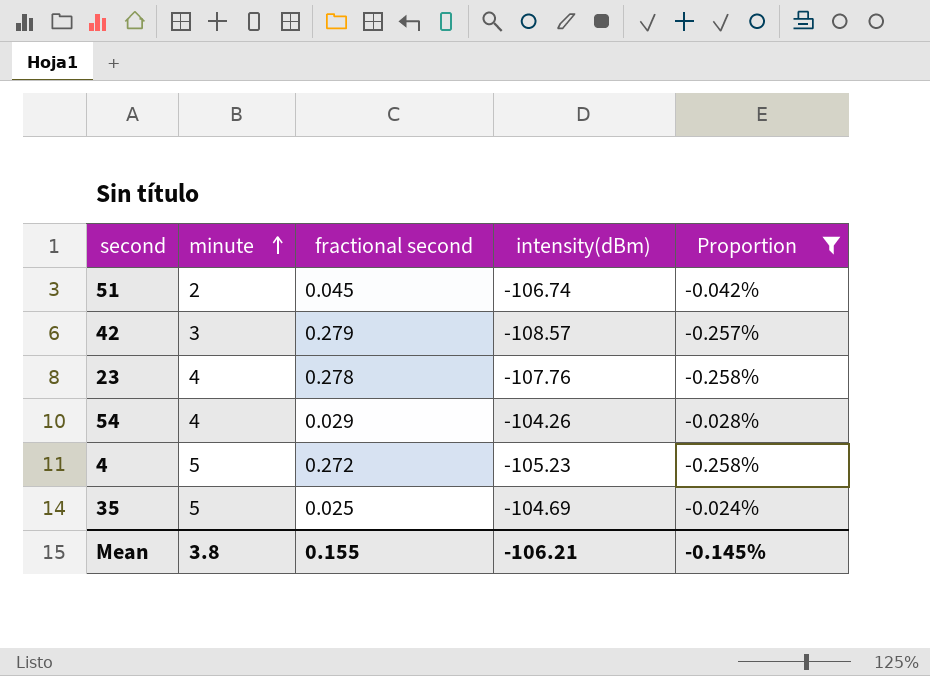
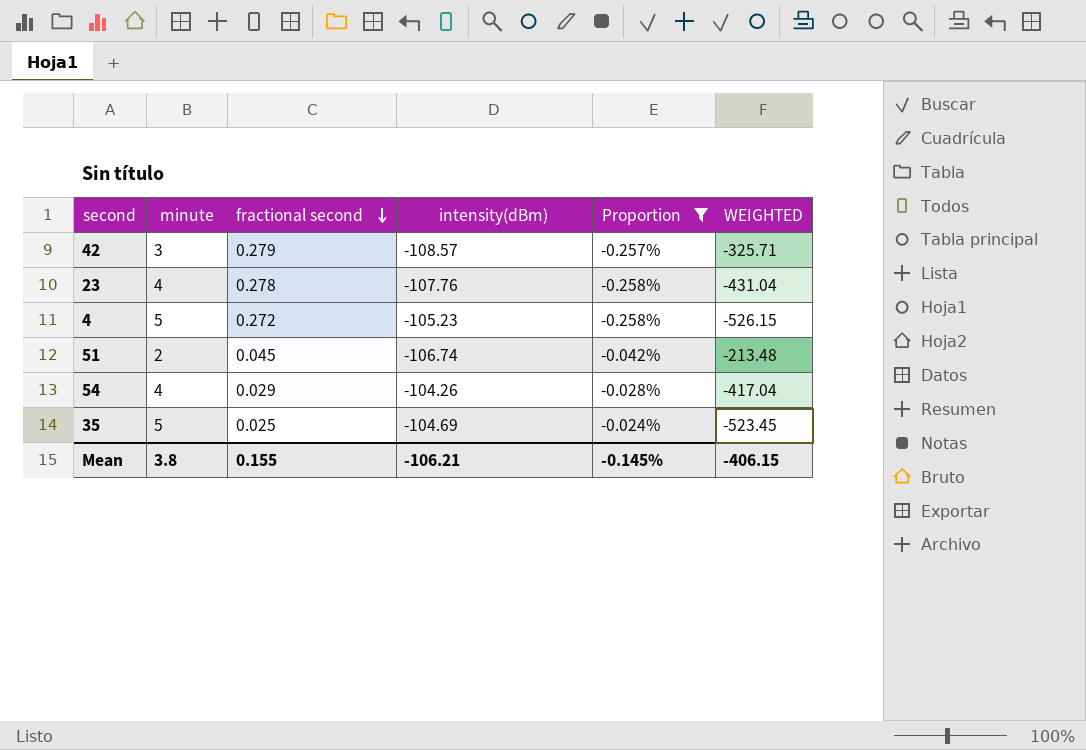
row order: minute ascending -> fractional second descending
column WEIGHTED | formula: none -> [minute] * [intensity(dBm)]

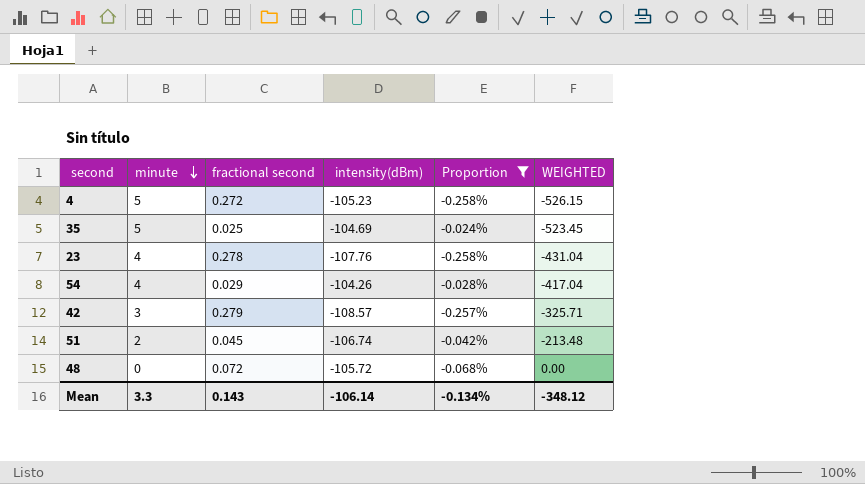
row order: fractional second descending -> minute descending
row 48: none -> 0 | 0.072 | -105.72 | -0.068% | 0.00
Mean | minute: 3.8 -> 3.3
Mean | fractional second: 0.155 -> 0.143
Mean | intensity(dBm): -106.21 -> -106.14
Mean | Proportion: -0.145% -> -0.134%
Mean | WEIGHTED: -406.15 -> -348.12

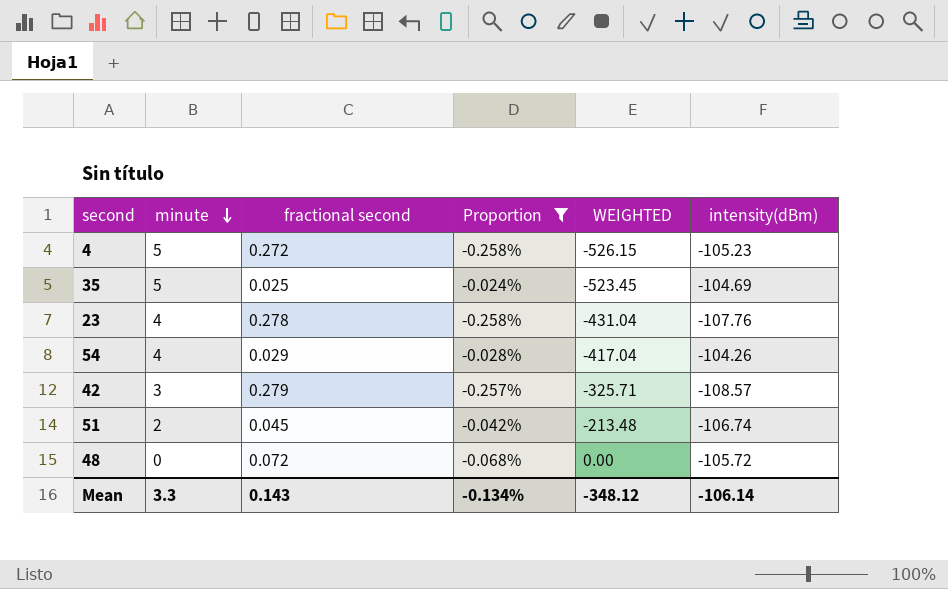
column intensity(dBm) | position: 4 -> 6

